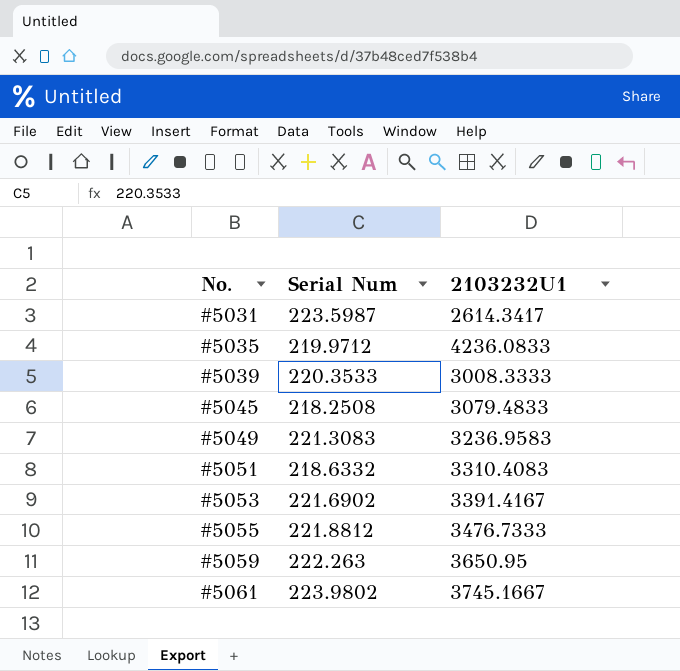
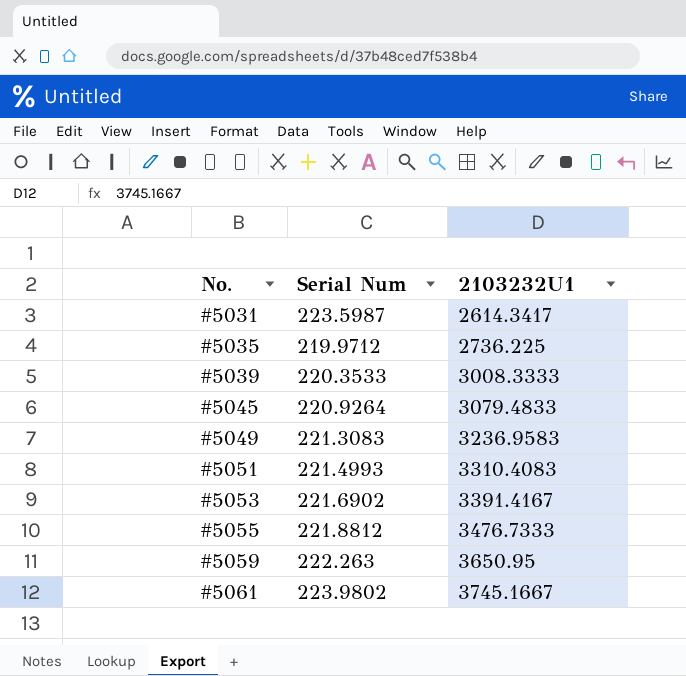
#5035 | 2103232U1: 4236.0833 -> 2736.225
#5045 | Serial Num: 218.2508 -> 220.9264
#5051 | Serial Num: 218.6332 -> 221.4993

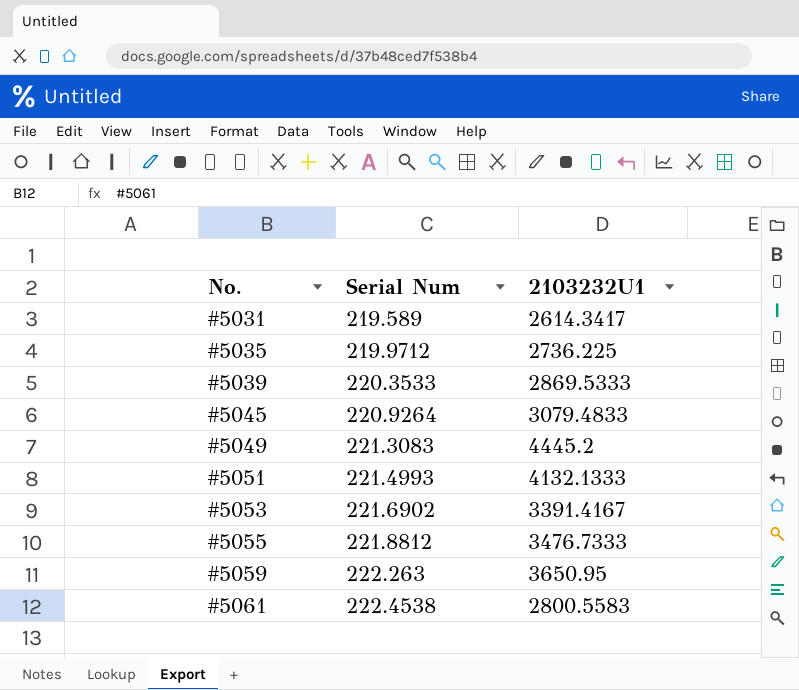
#5031 | Serial Num: 223.5987 -> 219.589
#5039 | 2103232U1: 3008.3333 -> 2869.5333
#5049 | 2103232U1: 3236.9583 -> 4445.2
#5051 | 2103232U1: 3310.4083 -> 4132.1333
#5061 | Serial Num: 223.9802 -> 222.4538
#5061 | 2103232U1: 3745.1667 -> 2800.5583

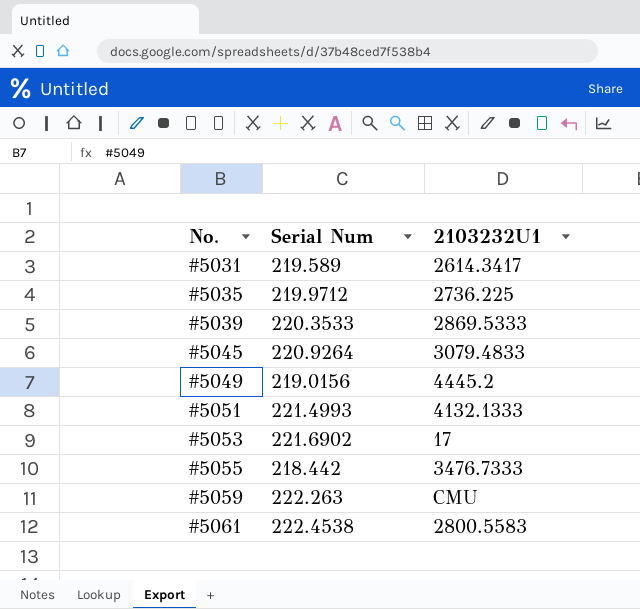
#5049 | Serial Num: 221.3083 -> 219.0156
#5053 | 2103232U1: 3391.4167 -> 17
#5055 | Serial Num: 221.8812 -> 218.442
#5059 | 2103232U1: 3650.95 -> CMU

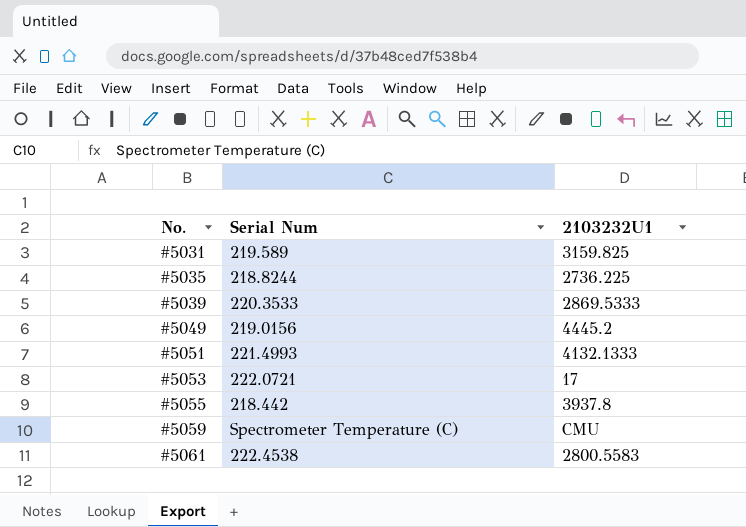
row #5045: 220.9264 | 3079.4833 -> none
#5031 | 2103232U1: 2614.3417 -> 3159.825
#5035 | Serial Num: 219.9712 -> 218.8244
#5053 | Serial Num: 221.6902 -> 222.0721
#5055 | 2103232U1: 3476.7333 -> 3937.8
#5059 | Serial Num: 222.263 -> Spectrometer Temperature (C)

